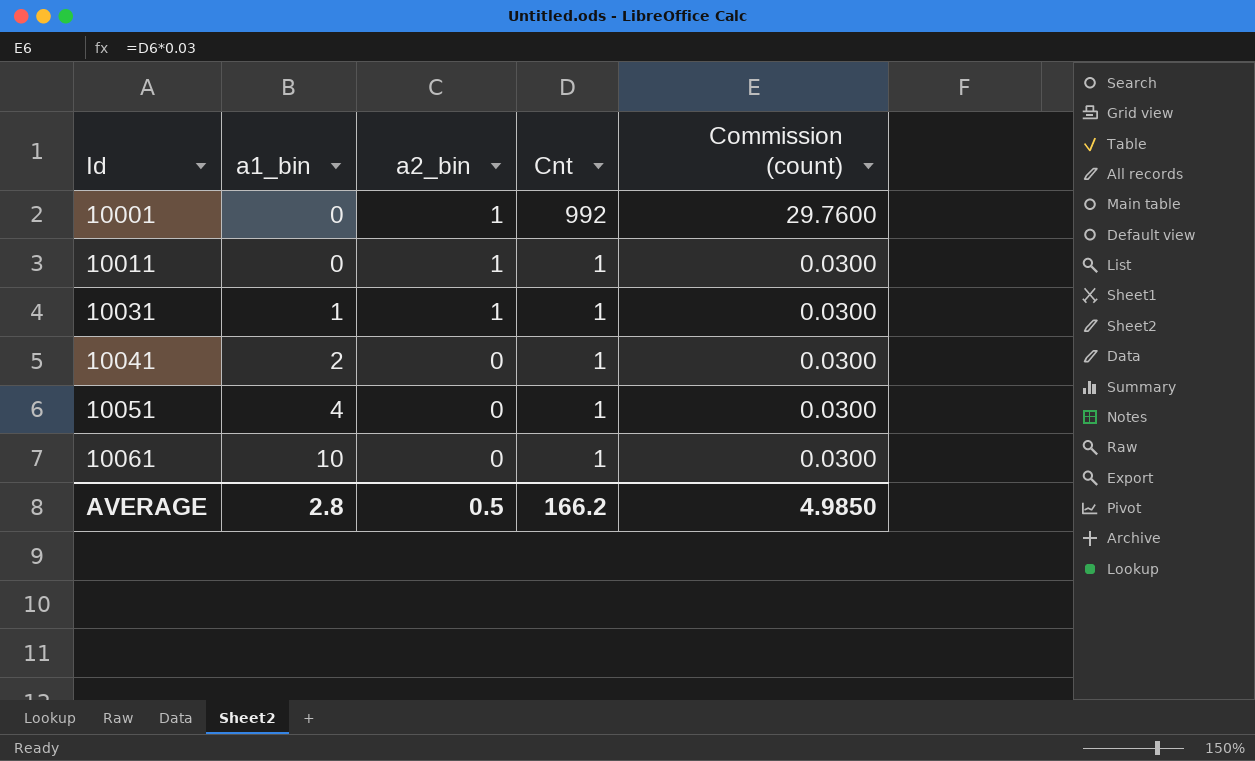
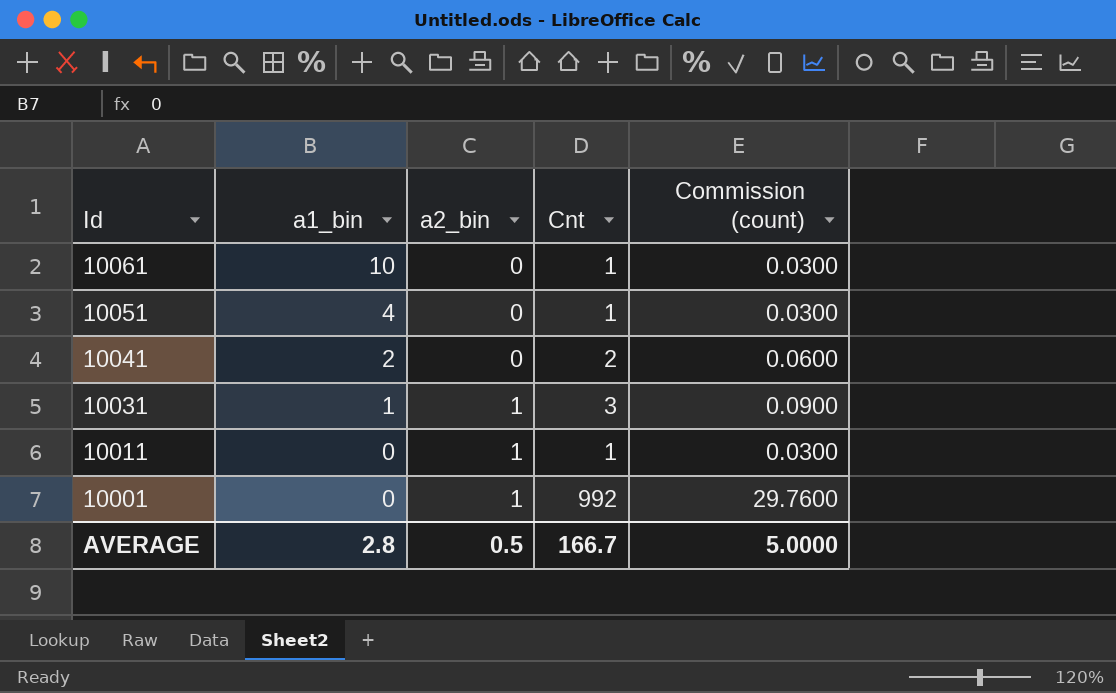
row order: Id ascending -> Id descending
10041 | Cnt: 1 -> 2
10041 | Commission (count): 0.0300 -> 0.0600
10031 | Cnt: 1 -> 3
10031 | Commission (count): 0.0300 -> 0.0900
AVERAGE | Cnt: 166.2 -> 166.7
AVERAGE | Commission (count): 4.9850 -> 5.0000

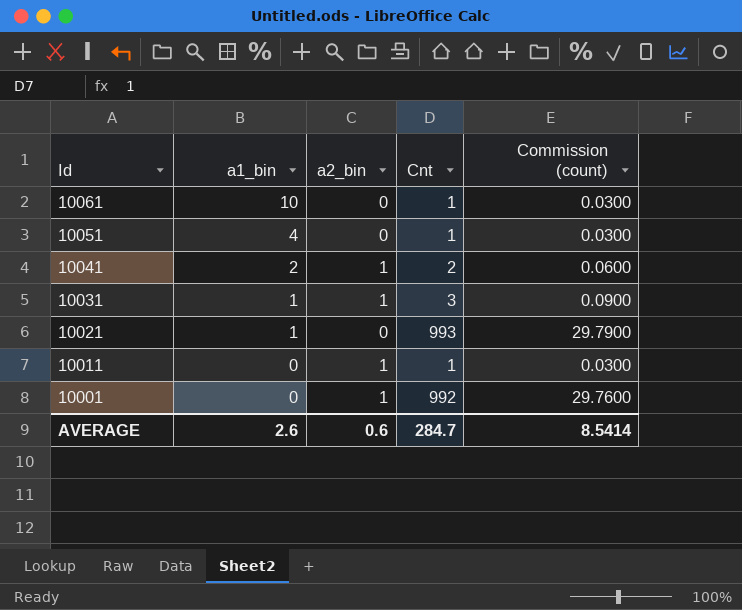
10041 | a2_bin: 0 -> 1
row 10021: none -> 1 | 0 | 993 | 29.7900
AVERAGE | a1_bin: 2.8 -> 2.6
AVERAGE | a2_bin: 0.5 -> 0.6
AVERAGE | Cnt: 166.7 -> 284.7
AVERAGE | Commission (count): 5.0000 -> 8.5414

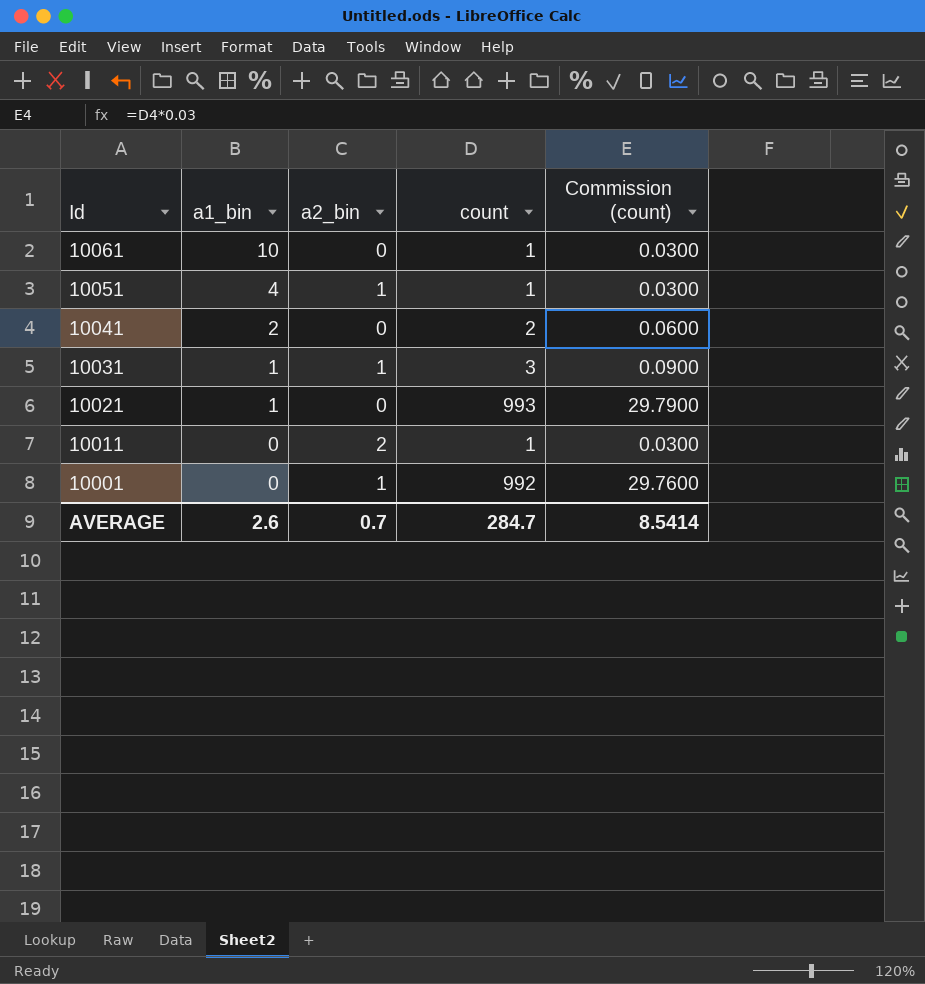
column name: Cnt -> count
10051 | a2_bin: 0 -> 1
10041 | a2_bin: 1 -> 0
10011 | a2_bin: 1 -> 2
AVERAGE | a2_bin: 0.6 -> 0.7

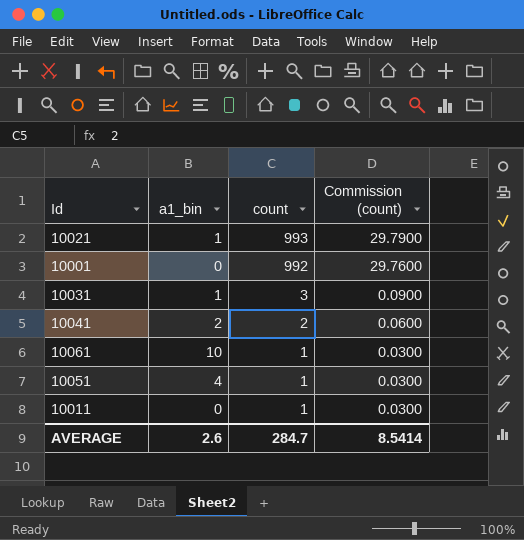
row order: Id descending -> count descending
column a2_bin | position: 3 -> none

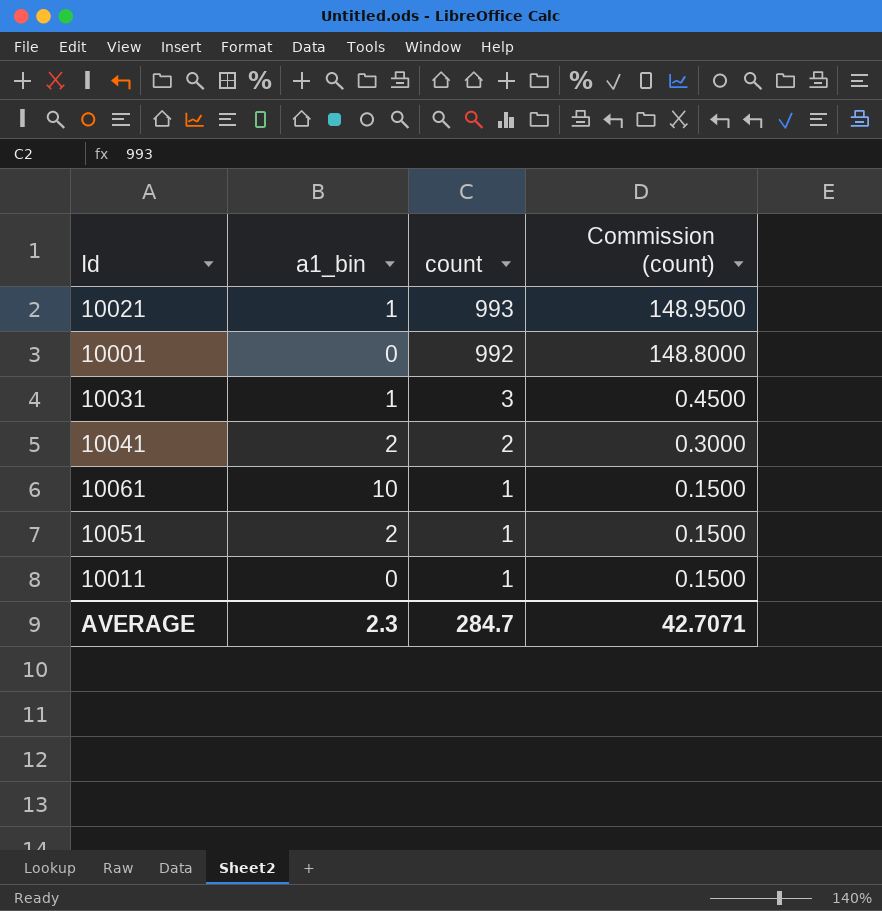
column Commission (count) | formula: [count] * 0.03 -> [count] * 0.15
10051 | a1_bin: 4 -> 2
AVERAGE | a1_bin: 2.6 -> 2.3
AVERAGE | Commission (count): 8.5414 -> 42.7071

